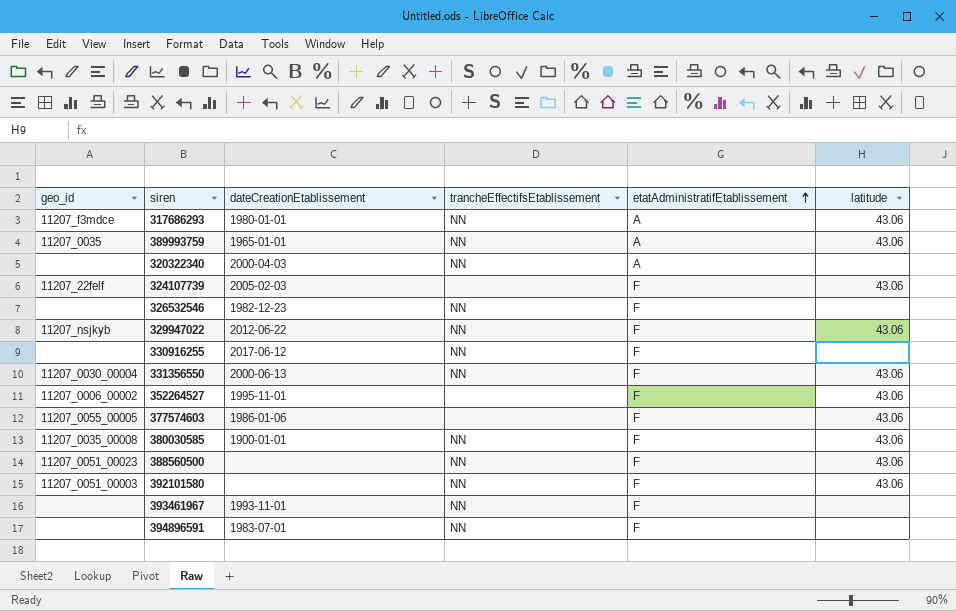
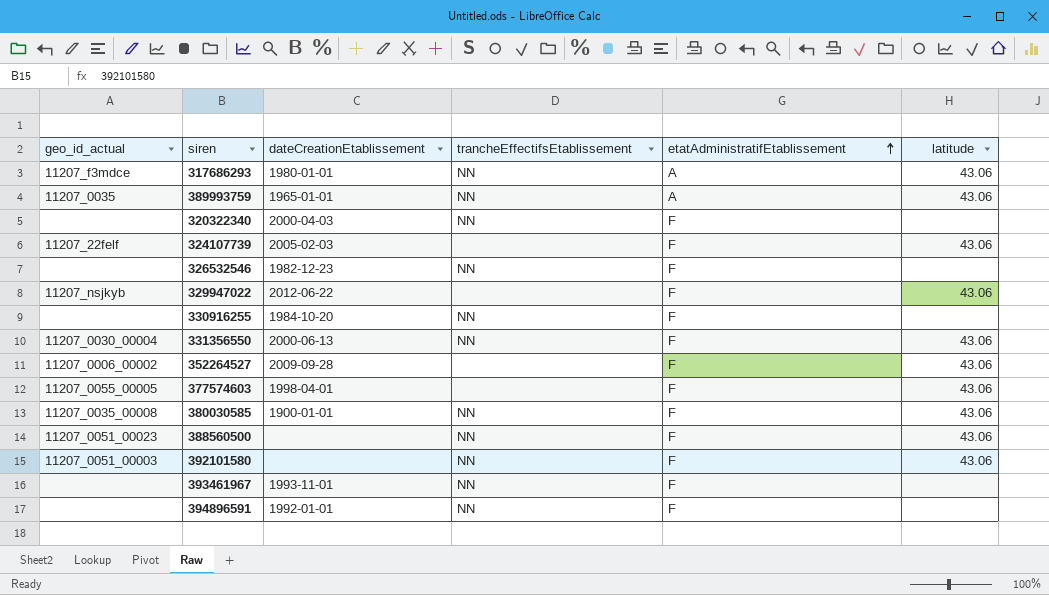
column name: geo_id -> geo_id_actual
320322340 | etatAdministratifEtablissement: A -> F
329947022 | trancheEffectifsEtablissement: NN -> none
330916255 | dateCreationEtablissement: 2017-06-12 -> 1984-10-20
352264527 | dateCreationEtablissement: 1995-11-01 -> 2009-09-28
377574603 | dateCreationEtablissement: 1986-01-06 -> 1998-04-01
394896591 | dateCreationEtablissement: 1983-07-01 -> 1992-01-01

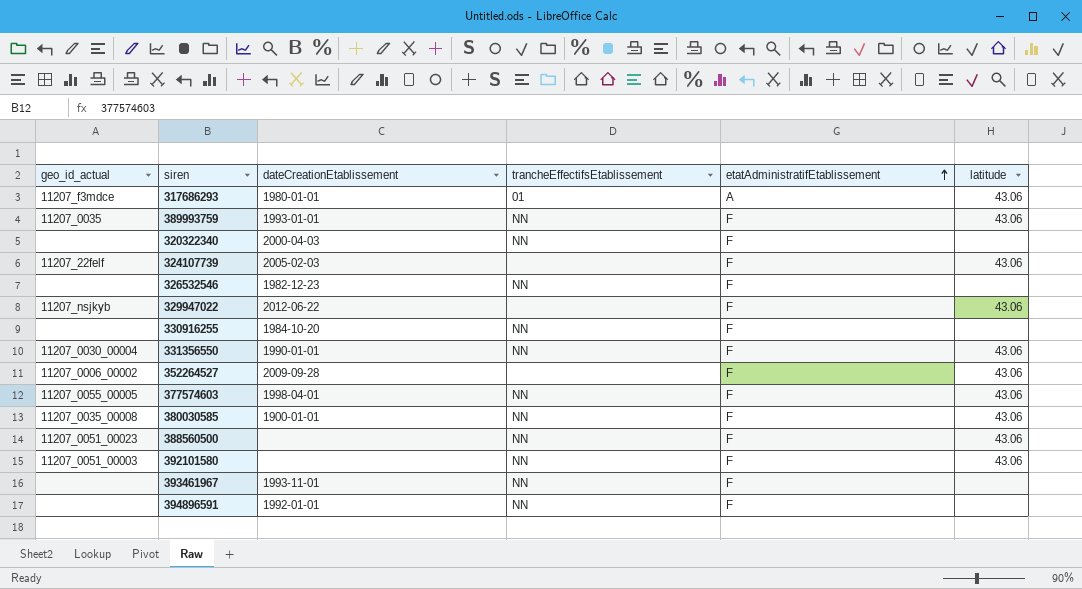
317686293 | trancheEffectifsEtablissement: NN -> 01
389993759 | dateCreationEtablissement: 1965-01-01 -> 1993-01-01
389993759 | etatAdministratifEtablissement: A -> F
331356550 | dateCreationEtablissement: 2000-06-13 -> 1990-01-01
377574603 | trancheEffectifsEtablissement: none -> NN

